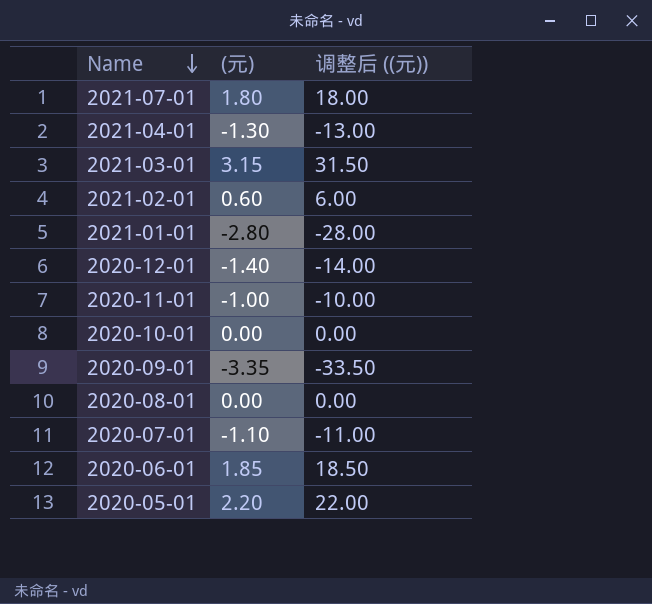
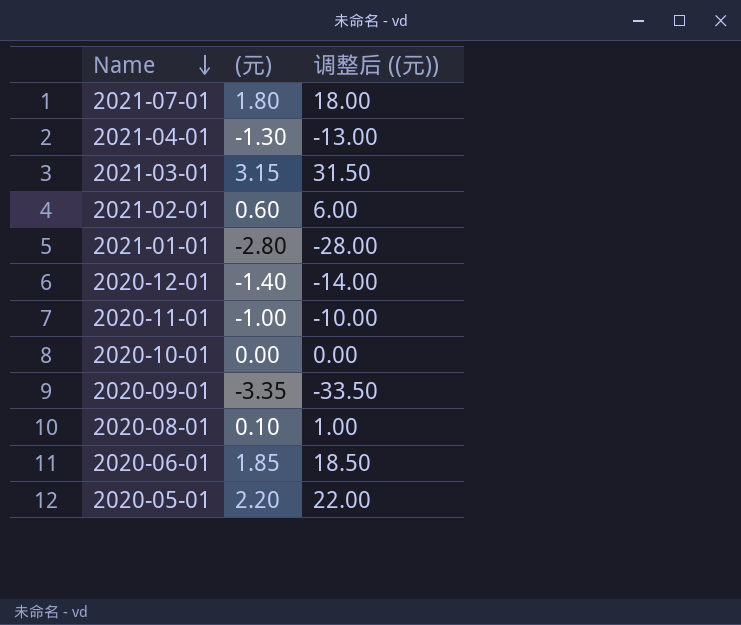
row 2020-07-01: -1.10 | -11.00 -> none
2020-08-01 | (元): 0.00 -> 0.10
2020-08-01 | 调整后 ((元)): 0.00 -> 1.00

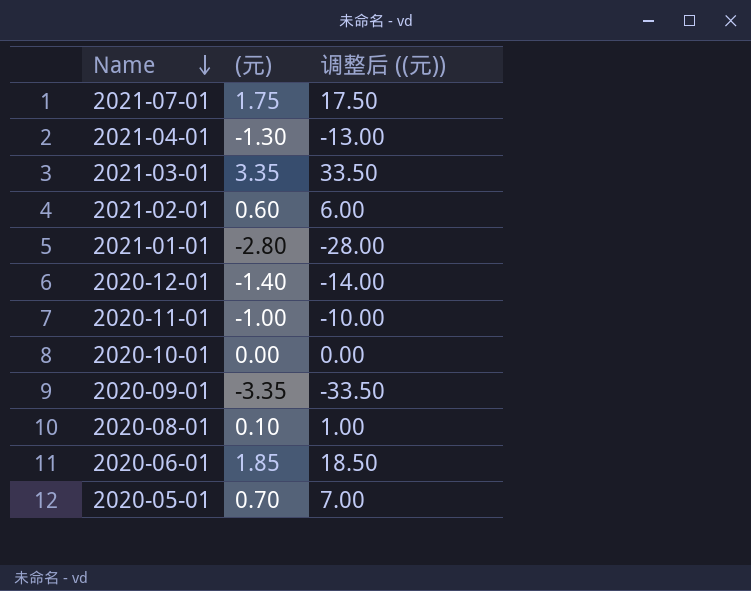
2021-07-01 | (元): 1.80 -> 1.75
2021-07-01 | 调整后 ((元)): 18.00 -> 17.50
2021-03-01 | (元): 3.15 -> 3.35
2021-03-01 | 调整后 ((元)): 31.50 -> 33.50
2020-05-01 | (元): 2.20 -> 0.70
2020-05-01 | 调整后 ((元)): 22.00 -> 7.00

